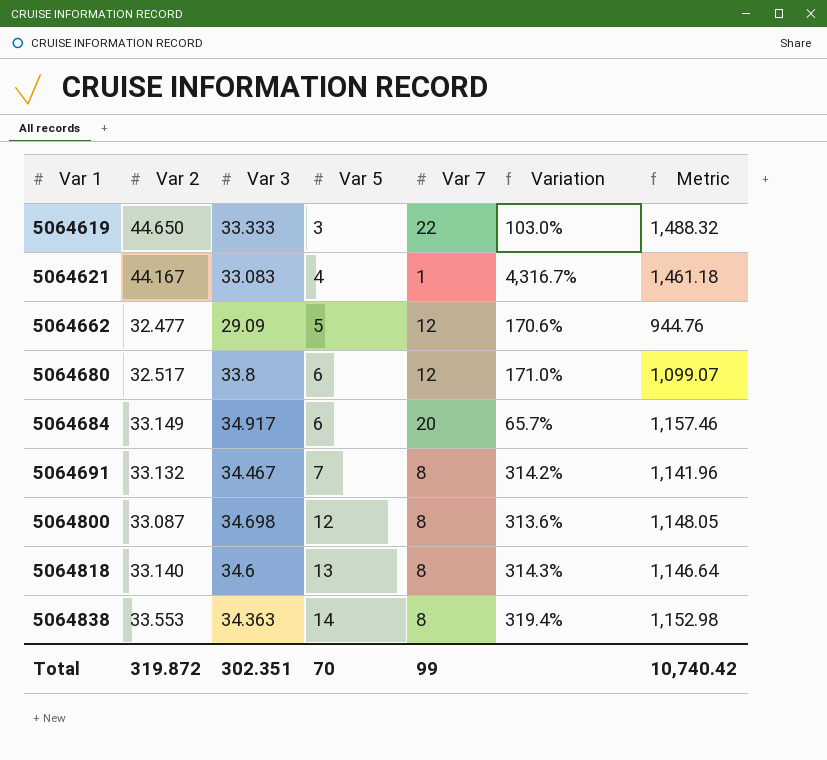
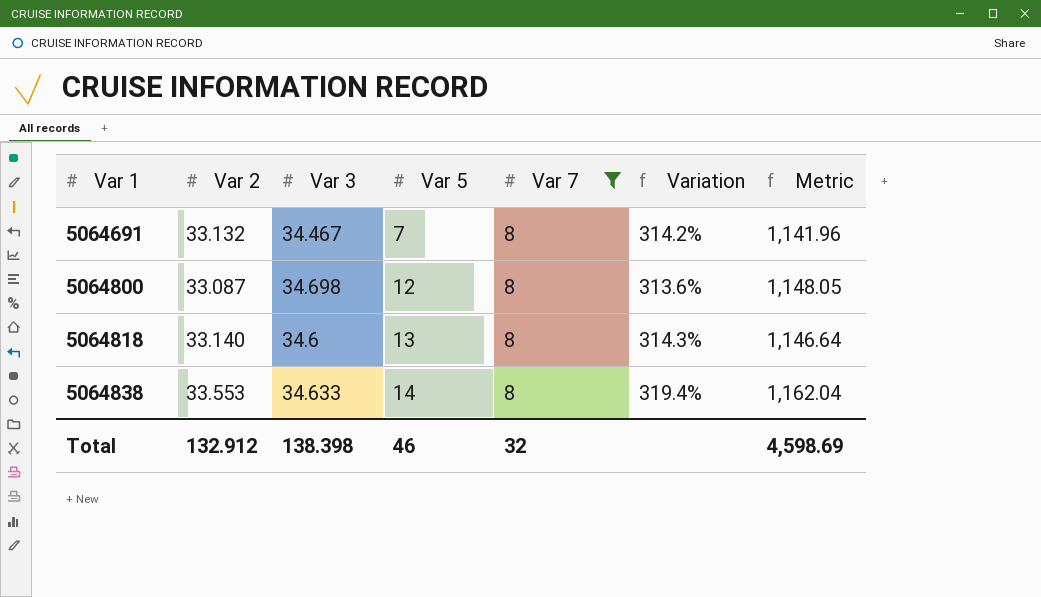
filter: none -> Var 7 = 8
5064838 | Var 3: 34.363 -> 34.633
5064838 | Metric: 1,152.98 -> 1,162.04
Total | Var 2: 319.872 -> 132.912
Total | Var 3: 302.351 -> 138.398
Total | Var 5: 70 -> 46
Total | Var 7: 99 -> 32
Total | Metric: 10,740.42 -> 4,598.69

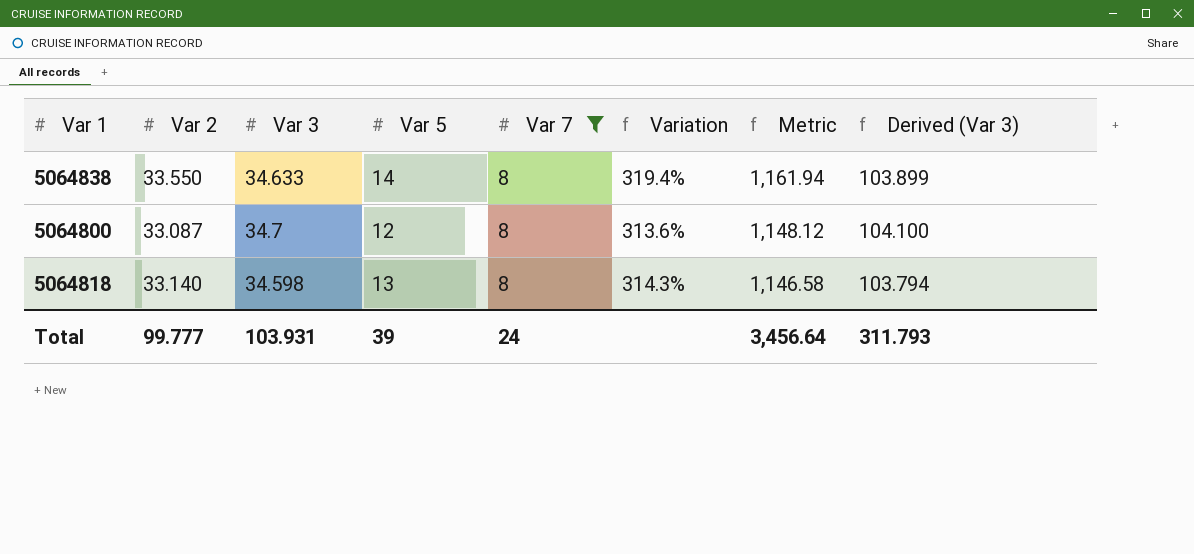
row order: Var 1 ascending -> Metric descending
column Derived (Var 3) | formula: none -> [Var 3] * 3
row 5064691: 33.132 | 34.467 | 7 | 8 | 314.2% | 1,141.96 -> none
5064838 | Var 2: 33.553 -> 33.550
5064838 | Metric: 1,162.04 -> 1,161.94
5064800 | Var 3: 34.698 -> 34.7
5064800 | Metric: 1,148.05 -> 1,148.12
5064818 | Var 3: 34.6 -> 34.598
5064818 | Metric: 1,146.64 -> 1,146.58
Total | Var 2: 132.912 -> 99.777
Total | Var 3: 138.398 -> 103.931
Total | Var 5: 46 -> 39
Total | Var 7: 32 -> 24
Total | Metric: 4,598.69 -> 3,456.64

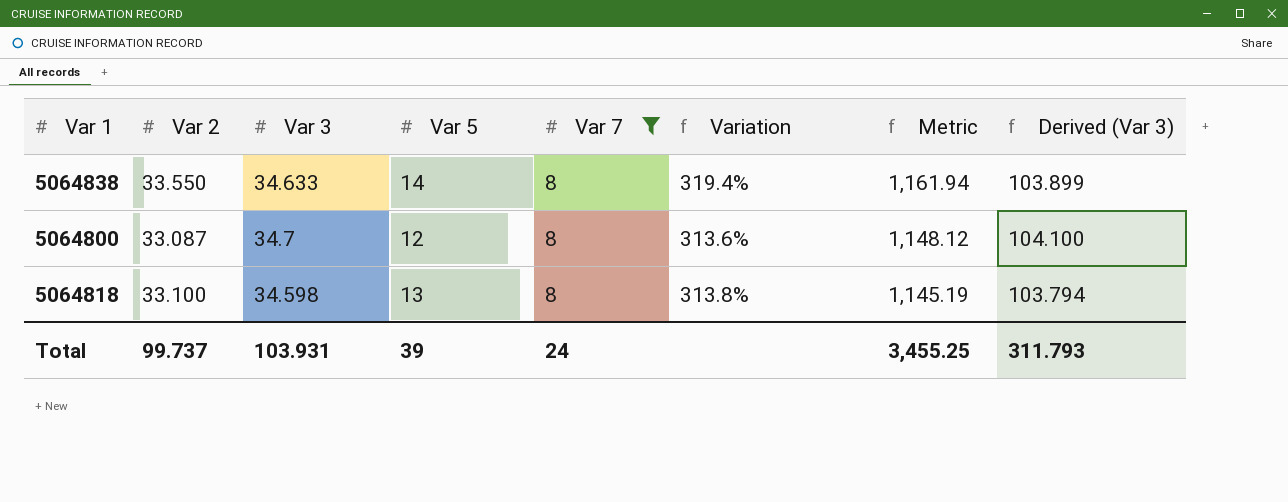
5064818 | Var 2: 33.140 -> 33.100
5064818 | Variation: 314.3% -> 313.8%
5064818 | Metric: 1,146.58 -> 1,145.19
Total | Var 2: 99.777 -> 99.737
Total | Metric: 3,456.64 -> 3,455.25

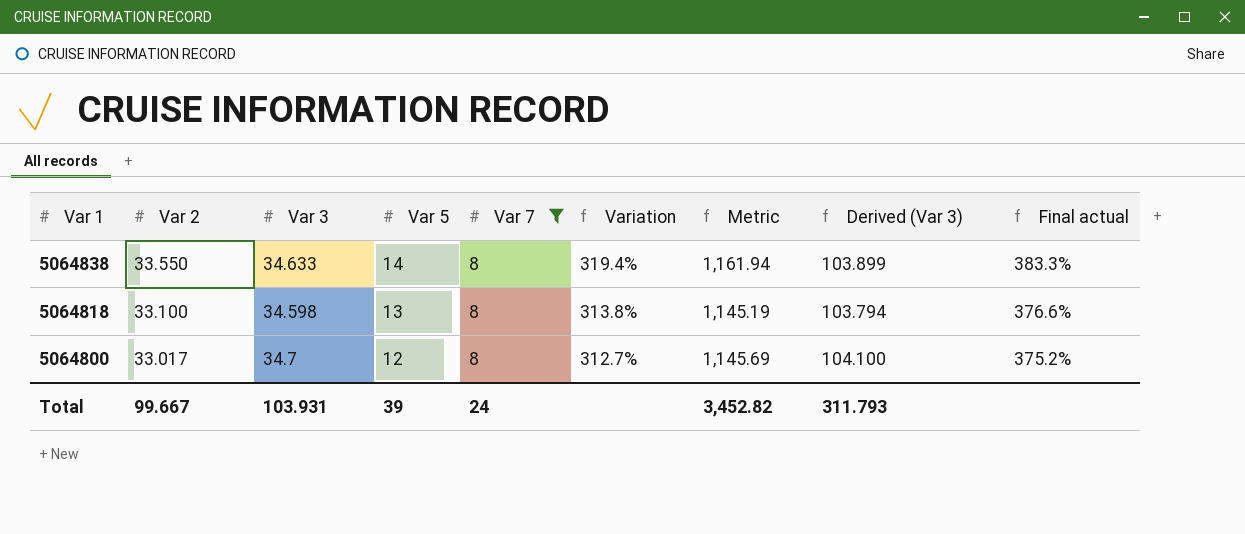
row order: Metric descending -> Var 1 descending
column Final actual | formula: none -> [Variation] * 1.2
5064800 | Var 2: 33.087 -> 33.017
5064800 | Variation: 313.6% -> 312.7%
5064800 | Metric: 1,148.12 -> 1,145.69
Total | Var 2: 99.737 -> 99.667
Total | Metric: 3,455.25 -> 3,452.82

